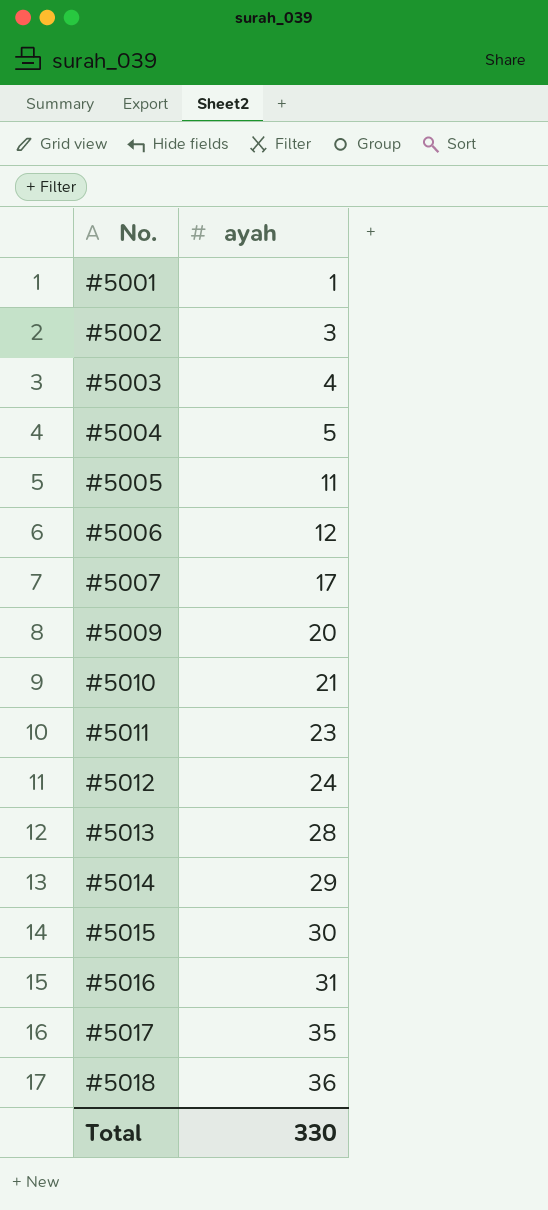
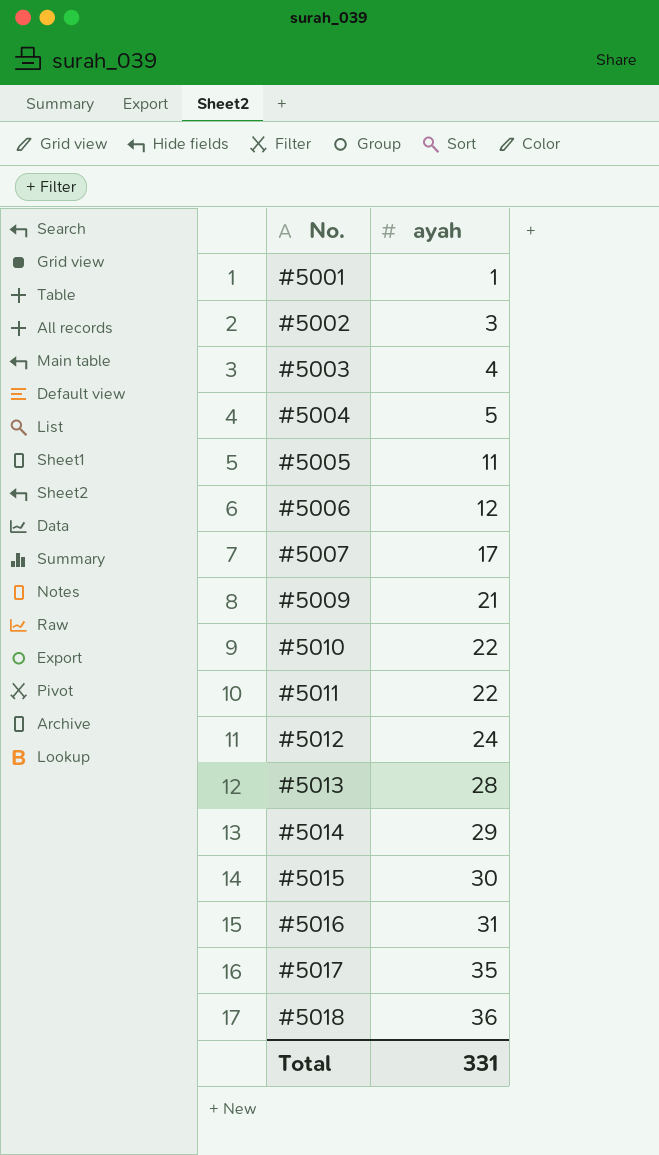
#5009 | ayah: 20 -> 21
#5010 | ayah: 21 -> 22
#5011 | ayah: 23 -> 22
Total | ayah: 330 -> 331

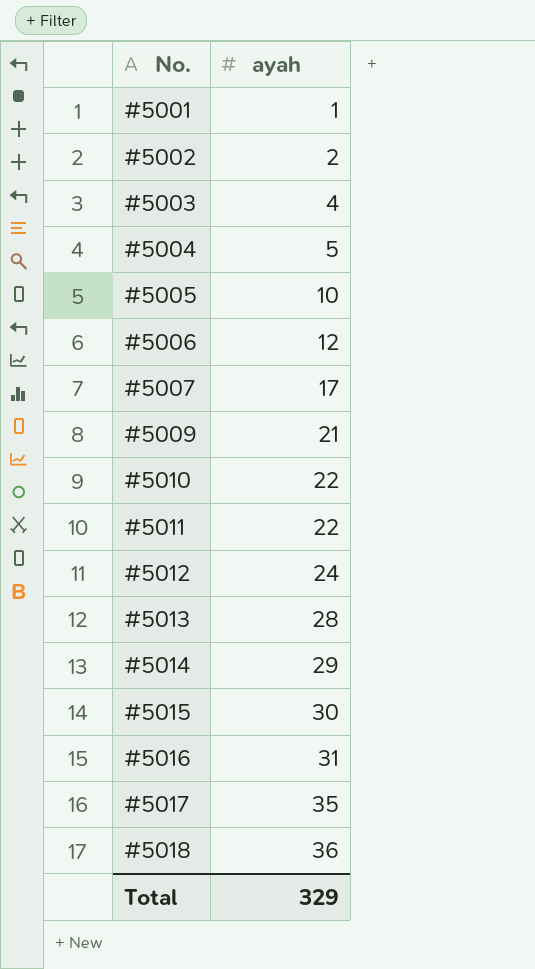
#5002 | ayah: 3 -> 2
#5005 | ayah: 11 -> 10
Total | ayah: 331 -> 329

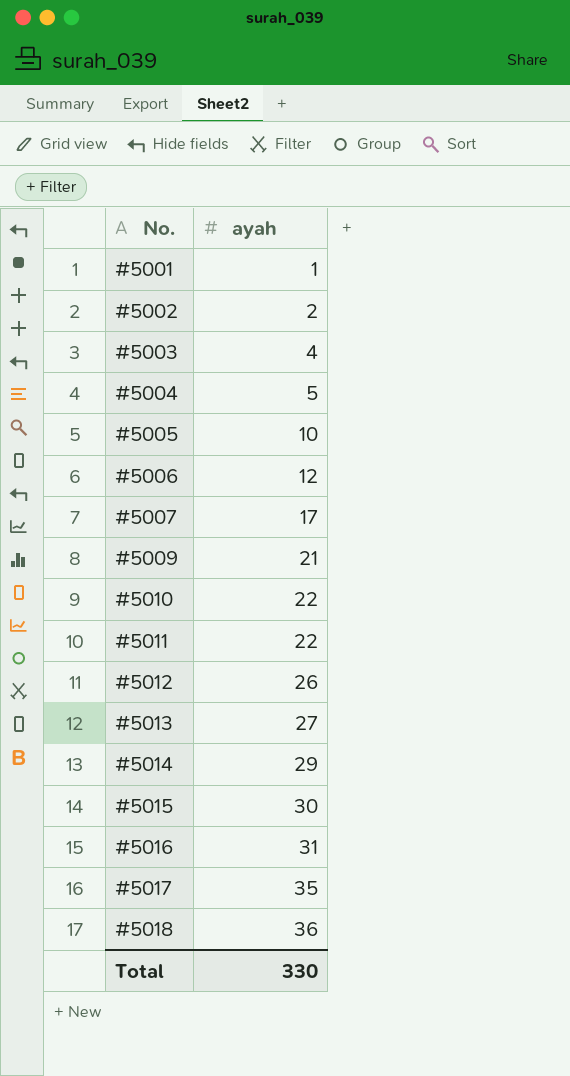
#5012 | ayah: 24 -> 26
#5013 | ayah: 28 -> 27
Total | ayah: 329 -> 330

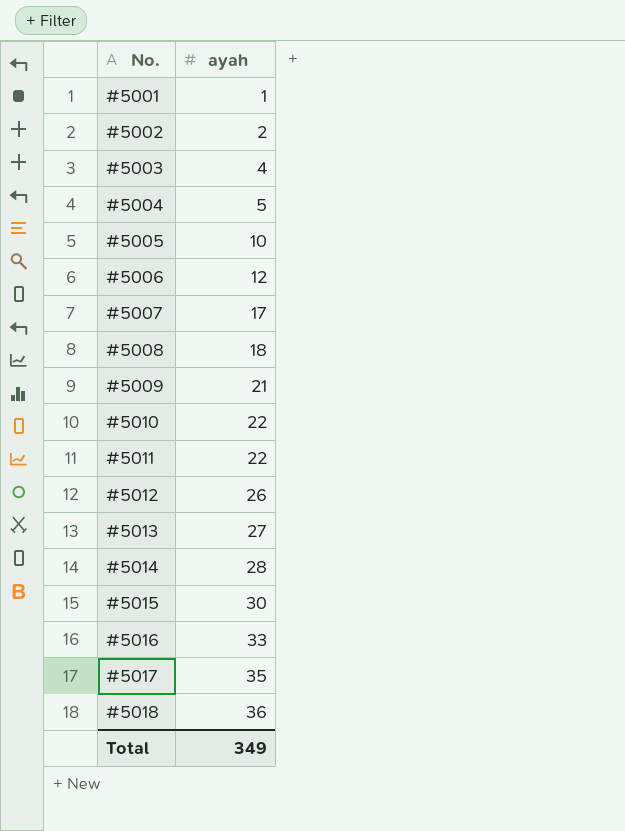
row #5008: none -> 18
#5014 | ayah: 29 -> 28
#5016 | ayah: 31 -> 33
Total | ayah: 330 -> 349

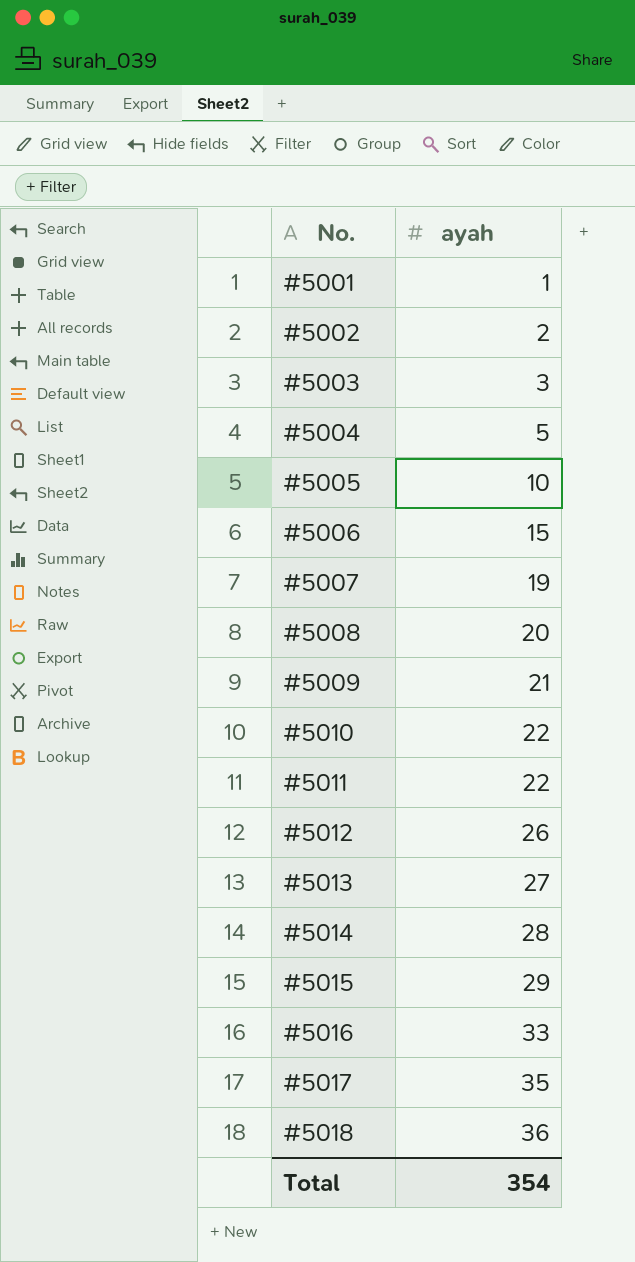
#5003 | ayah: 4 -> 3
#5006 | ayah: 12 -> 15
#5007 | ayah: 17 -> 19
#5008 | ayah: 18 -> 20
#5015 | ayah: 30 -> 29
Total | ayah: 349 -> 354

